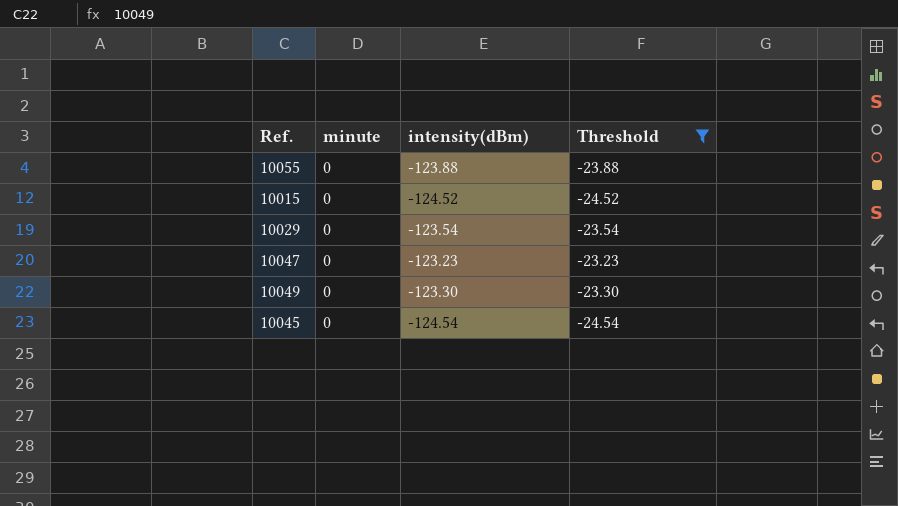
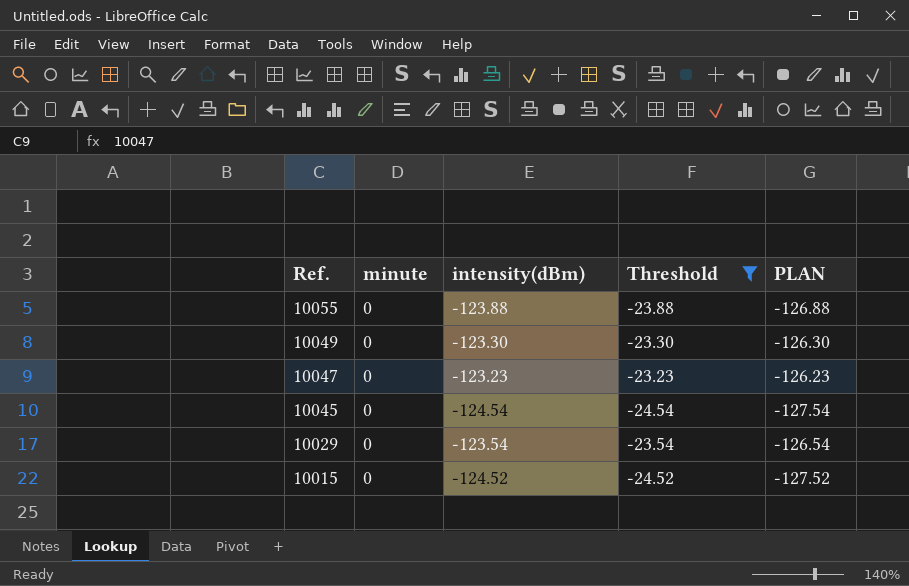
row order: none -> Ref. descending
column PLAN | formula: none -> [intensity(dBm)] - 3

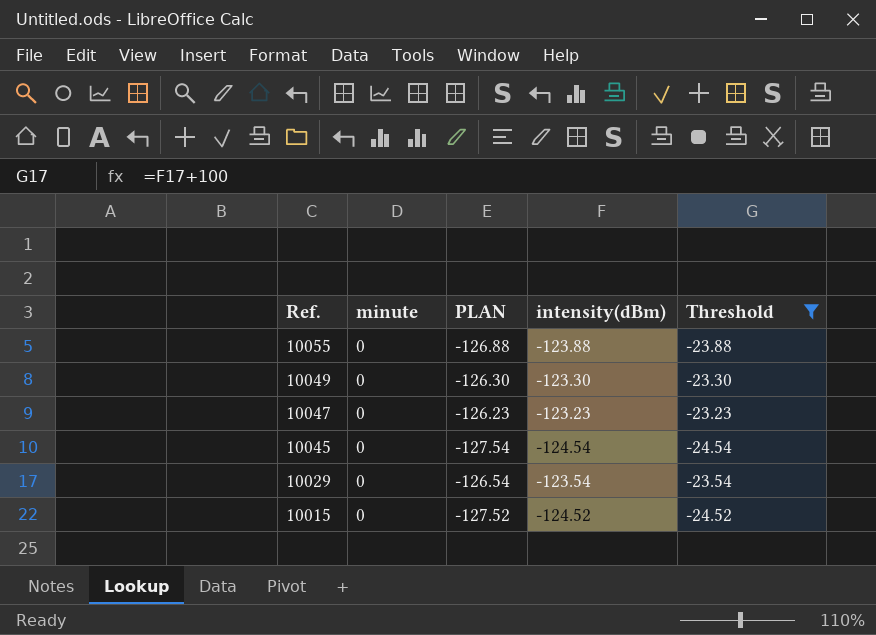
column PLAN | position: 5 -> 3

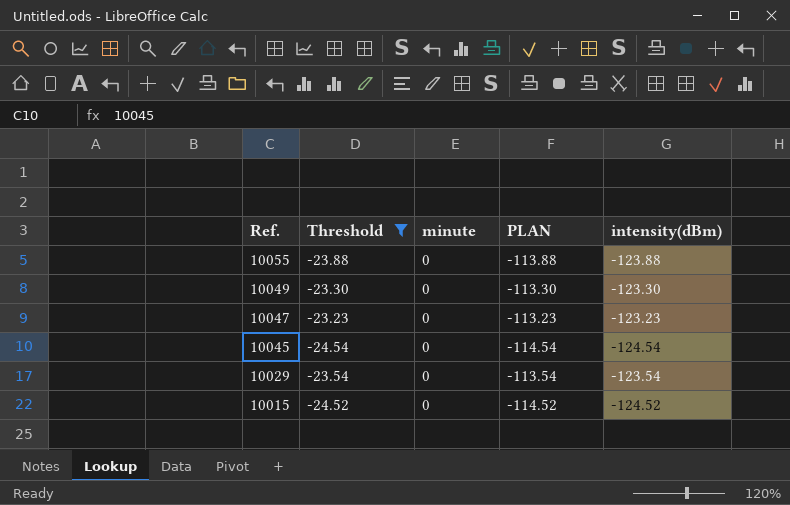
column Threshold | position: 5 -> 2
column PLAN | formula: [intensity(dBm)] - 3 -> [intensity(dBm)] + 10

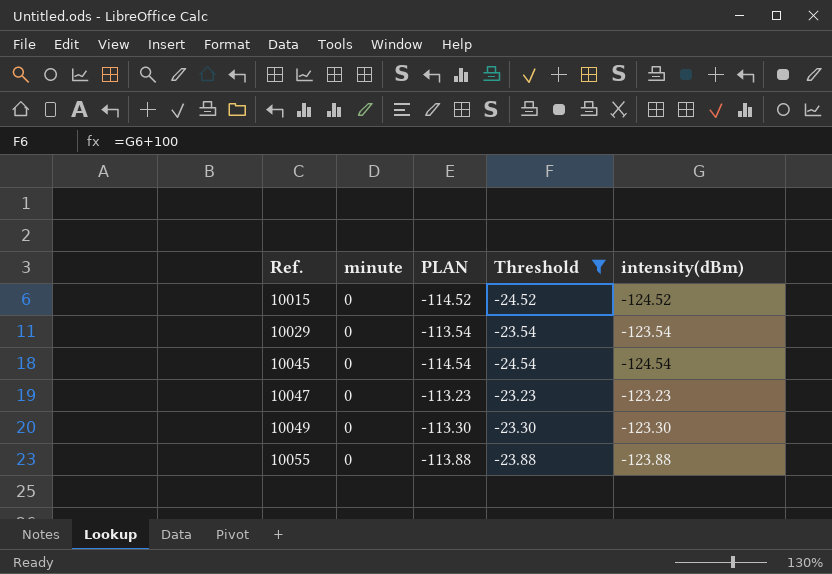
row order: Ref. descending -> Ref. ascending
column Threshold | position: 2 -> 4

